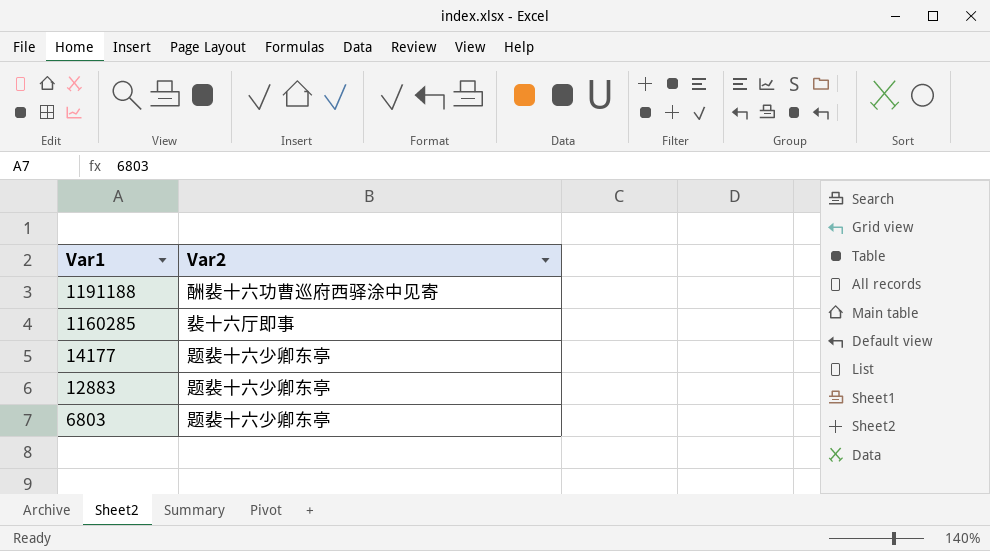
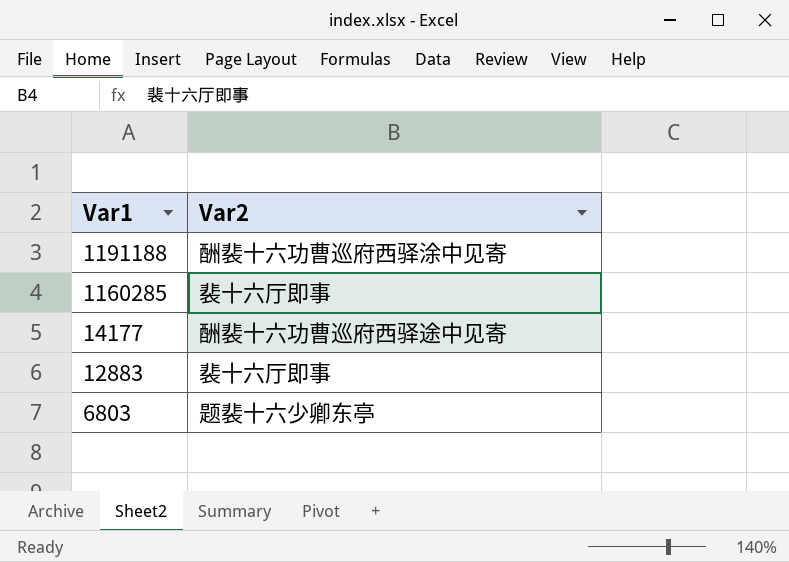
14177 | Var2: 题裴十六少卿东亭 -> 酬裴十六功曹巡府西驿途中见寄
12883 | Var2: 题裴十六少卿东亭 -> 裴十六厅即事

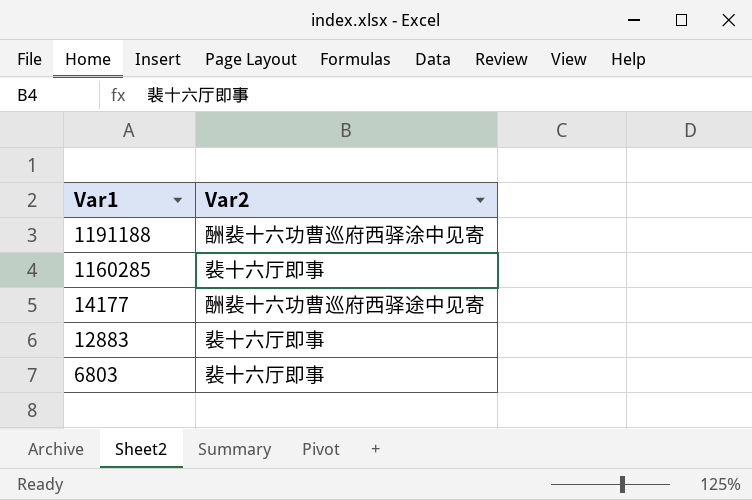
6803 | Var2: 题裴十六少卿东亭 -> 裴十六厅即事

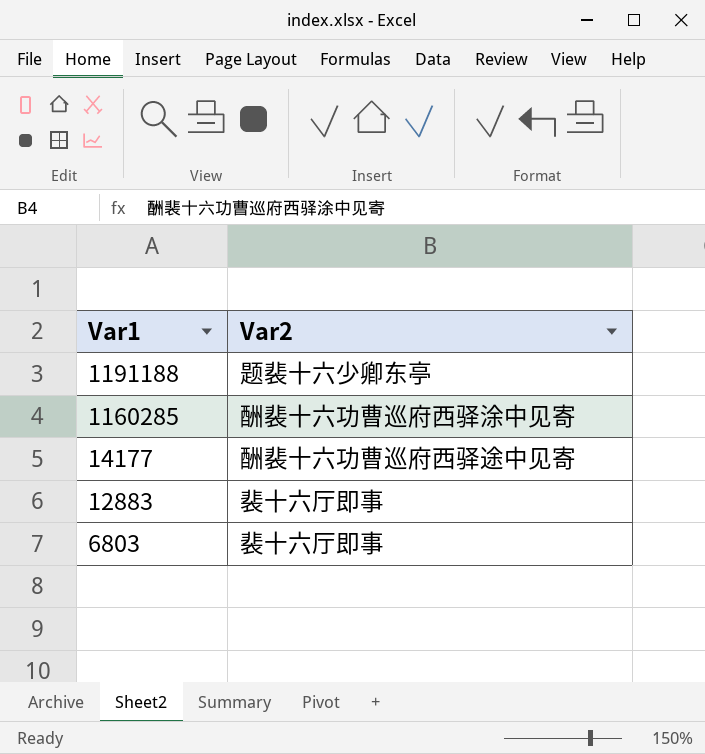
1191188 | Var2: 酬裴十六功曹巡府西驿涂中见寄 -> 题裴十六少卿东亭
1160285 | Var2: 裴十六厅即事 -> 酬裴十六功曹巡府西驿涂中见寄

